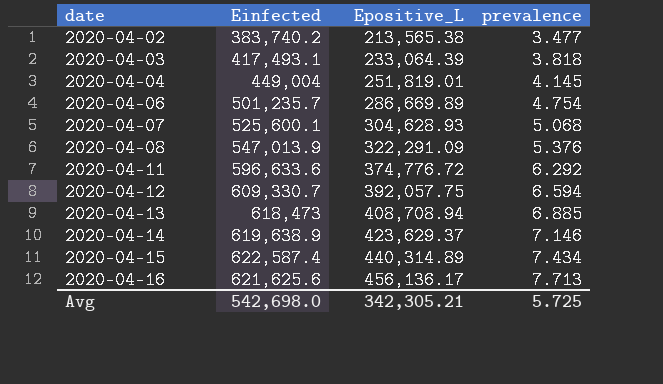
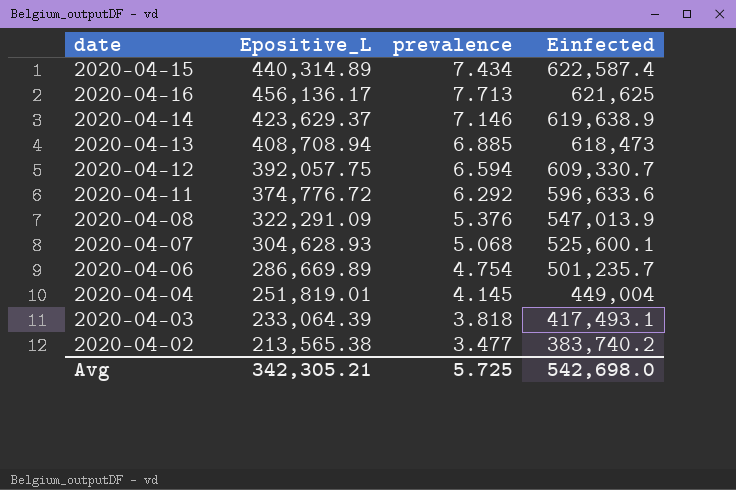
row order: date ascending -> Einfected descending
column Einfected | position: 2 -> 4
2020-04-16 | Einfected: 621,625.6 -> 621,625

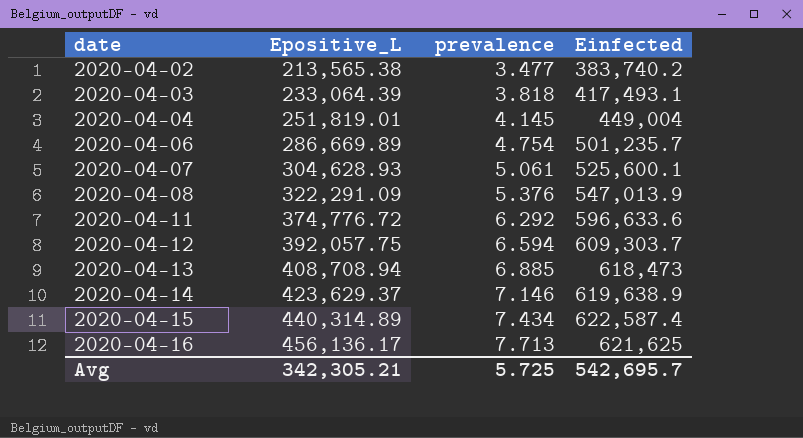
row order: Einfected descending -> date ascending
2020-04-07 | prevalence: 5.068 -> 5.061
2020-04-12 | Einfected: 609,330.7 -> 609,303.7
Avg | Einfected: 542,698.0 -> 542,695.7

